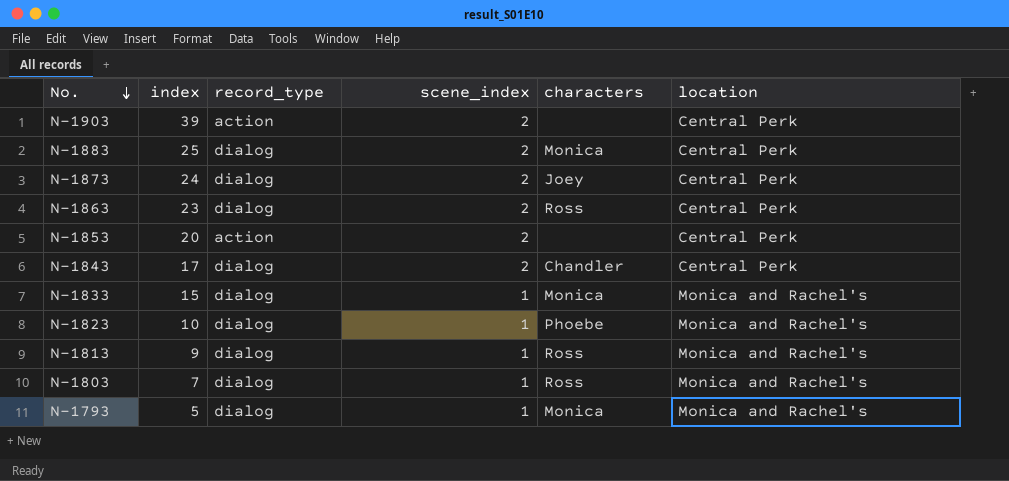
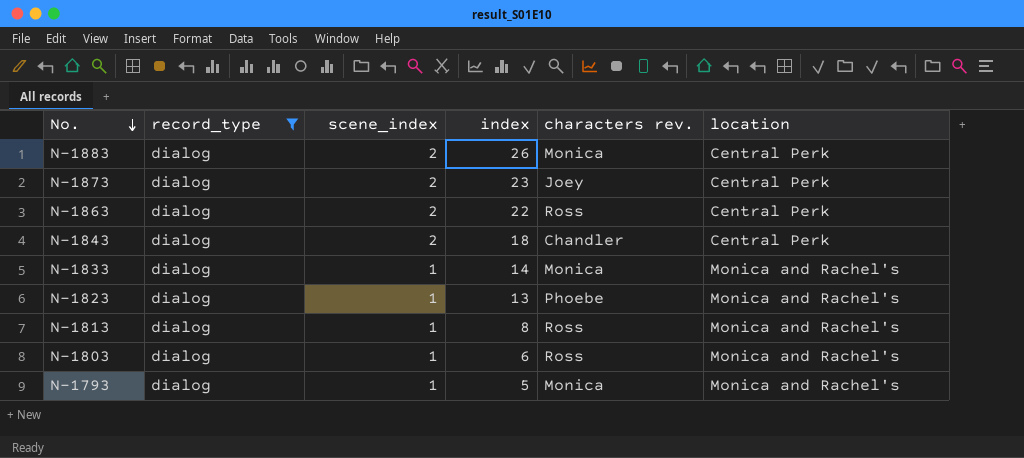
filter: none -> record_type = dialog
column index | position: 2 -> 4
column name: characters -> characters rev.
N-1883 | index: 25 -> 26
N-1873 | index: 24 -> 23
N-1863 | index: 23 -> 22
N-1843 | index: 17 -> 18
N-1833 | index: 15 -> 14
N-1823 | index: 10 -> 13
N-1813 | index: 9 -> 8
N-1803 | index: 7 -> 6

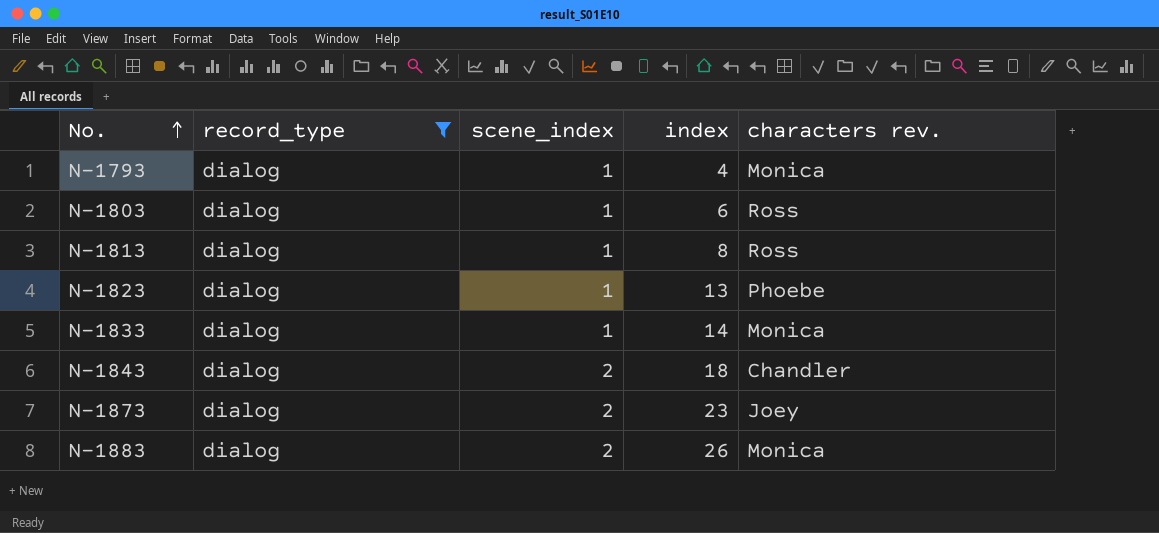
row order: No. descending -> No. ascending
column location | position: 6 -> none
row N-1863: dialog | 2 | 22 | Ross | Central Perk -> none
N-1793 | index: 5 -> 4

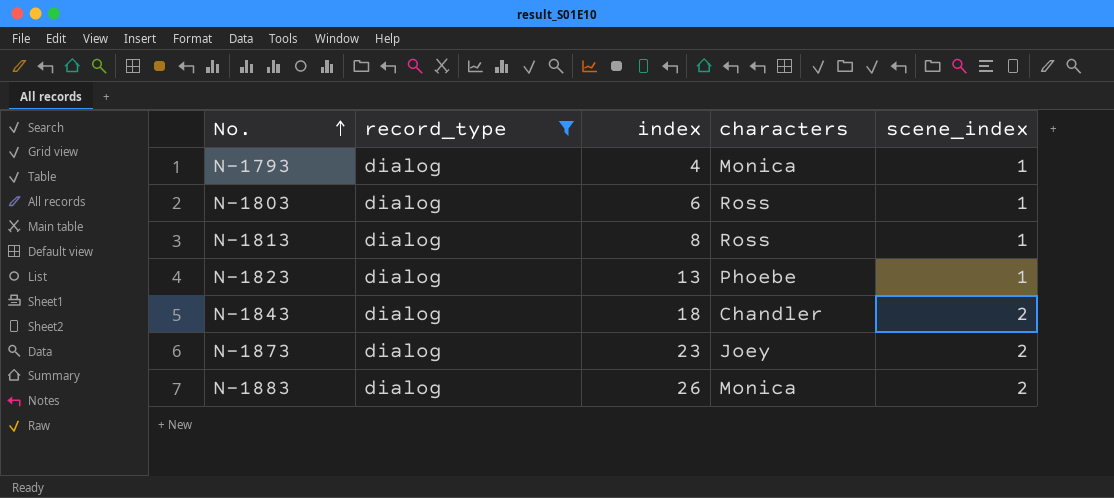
column name: characters rev. -> characters
column scene_index | position: 3 -> 5
row N-1833: dialog | 1 | 14 | Monica -> none

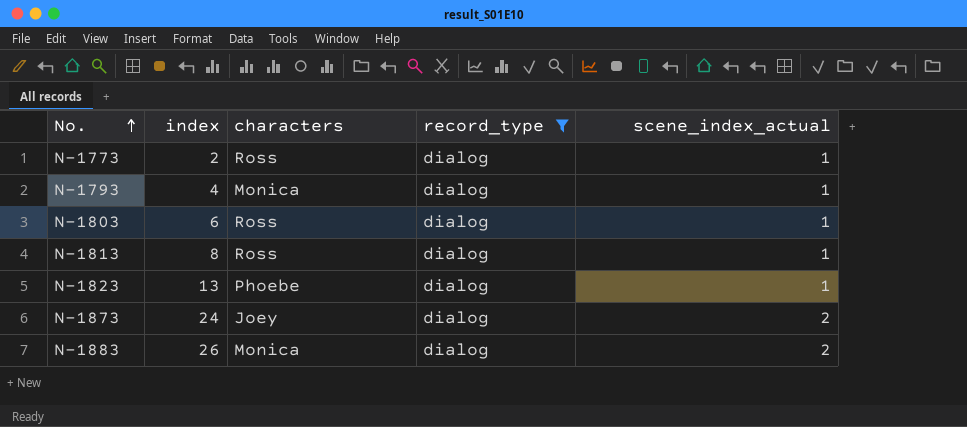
column record_type | position: 2 -> 4
column name: scene_index -> scene_index_actual
row N-1843: dialog | 18 | Chandler | 2 -> none
row N-1773: none -> 2 | Ross | dialog | 1
N-1873 | index: 23 -> 24

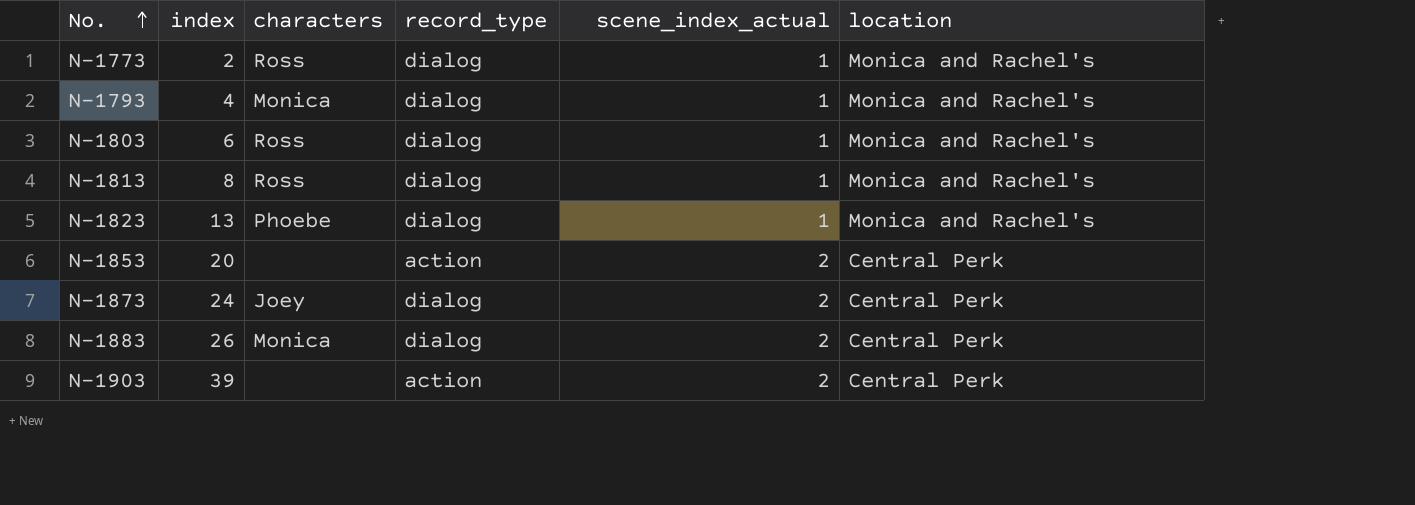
filter: record_type = dialog -> none
column location | position: none -> 6

